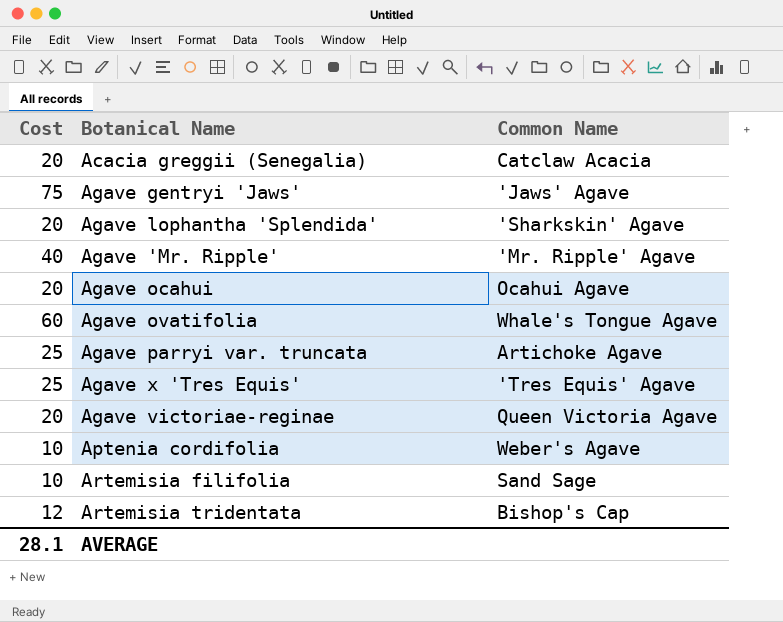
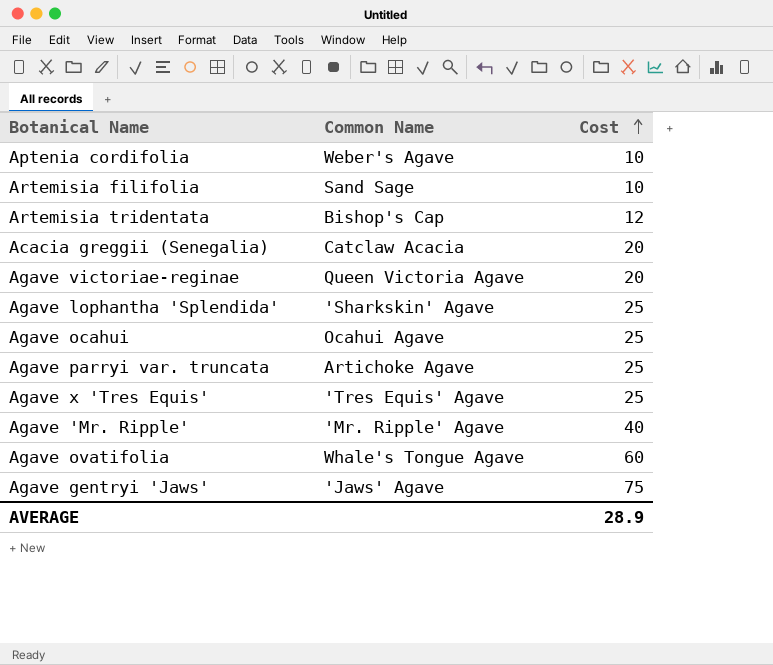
row order: none -> Cost ascending
column Cost | position: 1 -> 3
Agave lophantha 'Splendida' | Cost: 20 -> 25
Agave ocahui | Cost: 20 -> 25
AVERAGE | Cost: 28.1 -> 28.9

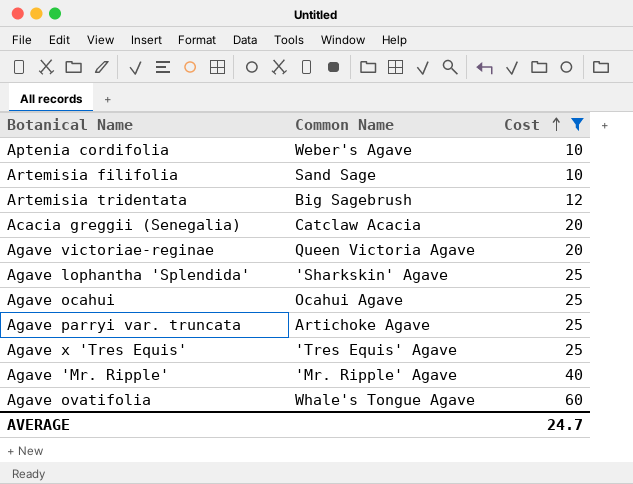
filter: none -> Cost != 75
Artemisia tridentata | Common Name: Bishop's Cap -> Big Sagebrush
AVERAGE | Cost: 28.9 -> 24.7

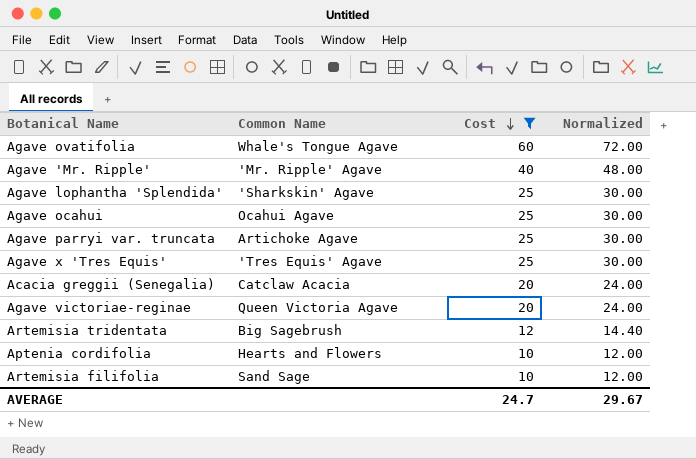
row order: Cost ascending -> Cost descending
column Normalized | formula: none -> [Cost] * 1.2
Aptenia cordifolia | Common Name: Weber's Agave -> Hearts and Flowers

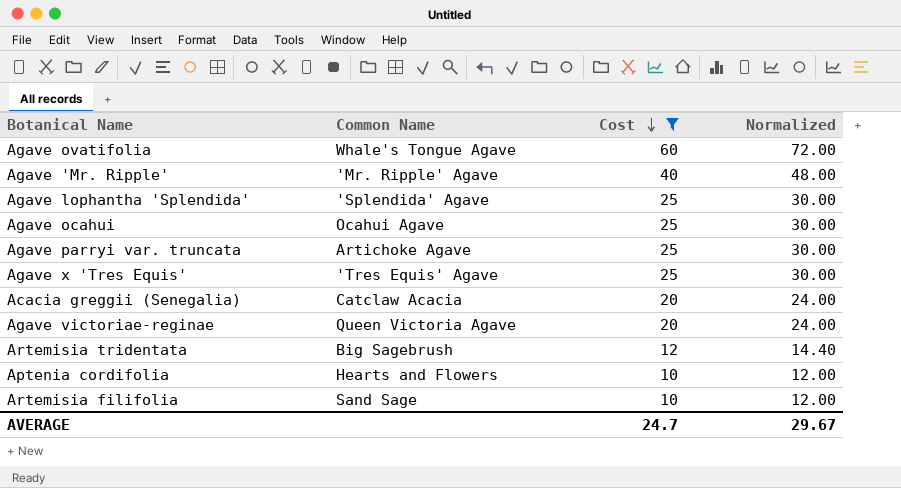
Agave lophantha 'Splendida' | Common Name: 'Sharkskin' Agave -> 'Splendida' Agave

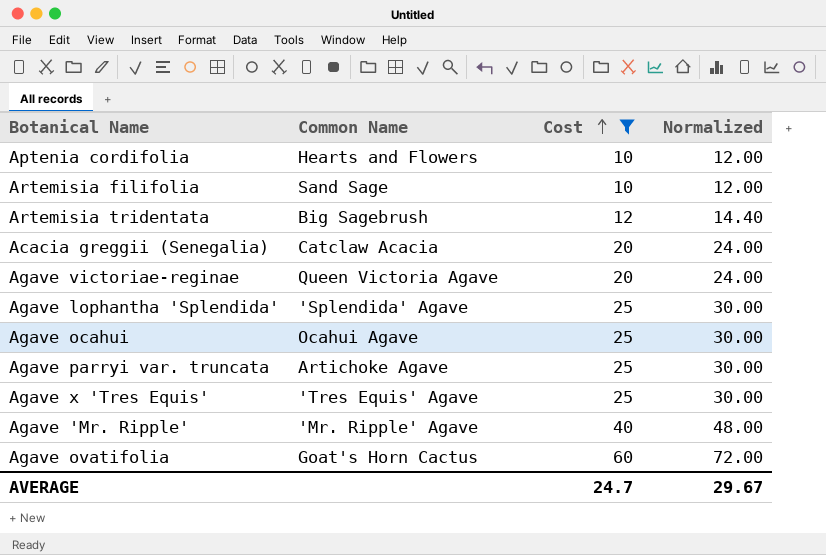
row order: Cost descending -> Cost ascending
Agave ovatifolia | Common Name: Whale's Tongue Agave -> Goat's Horn Cactus

